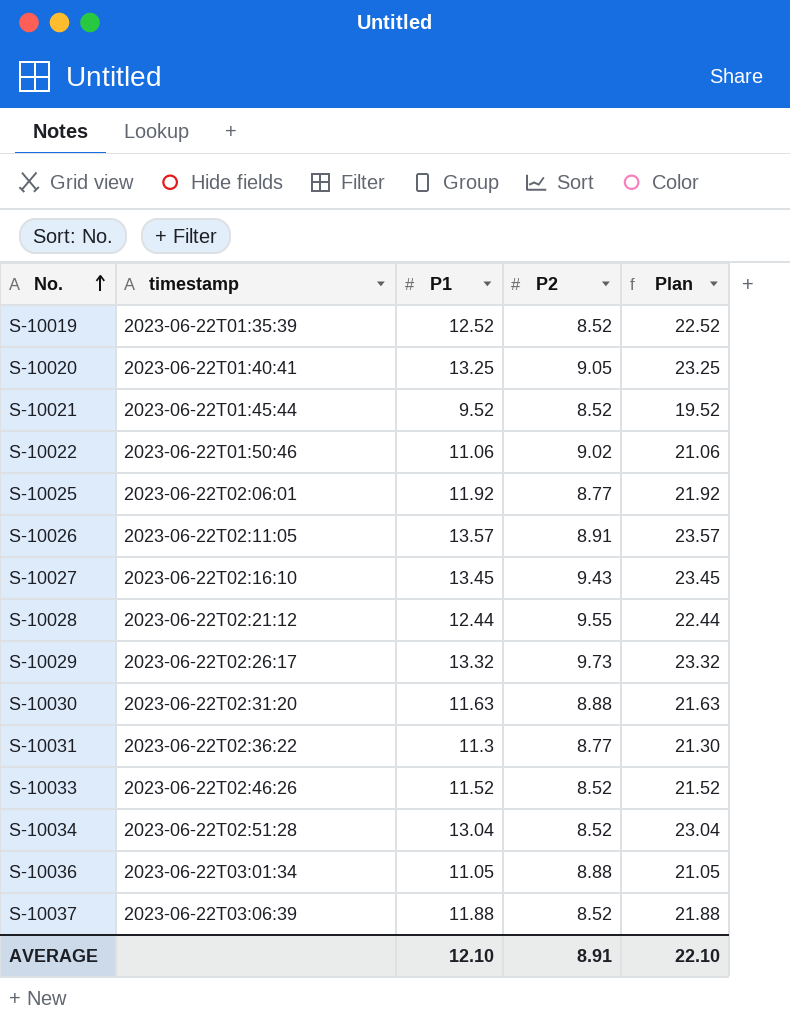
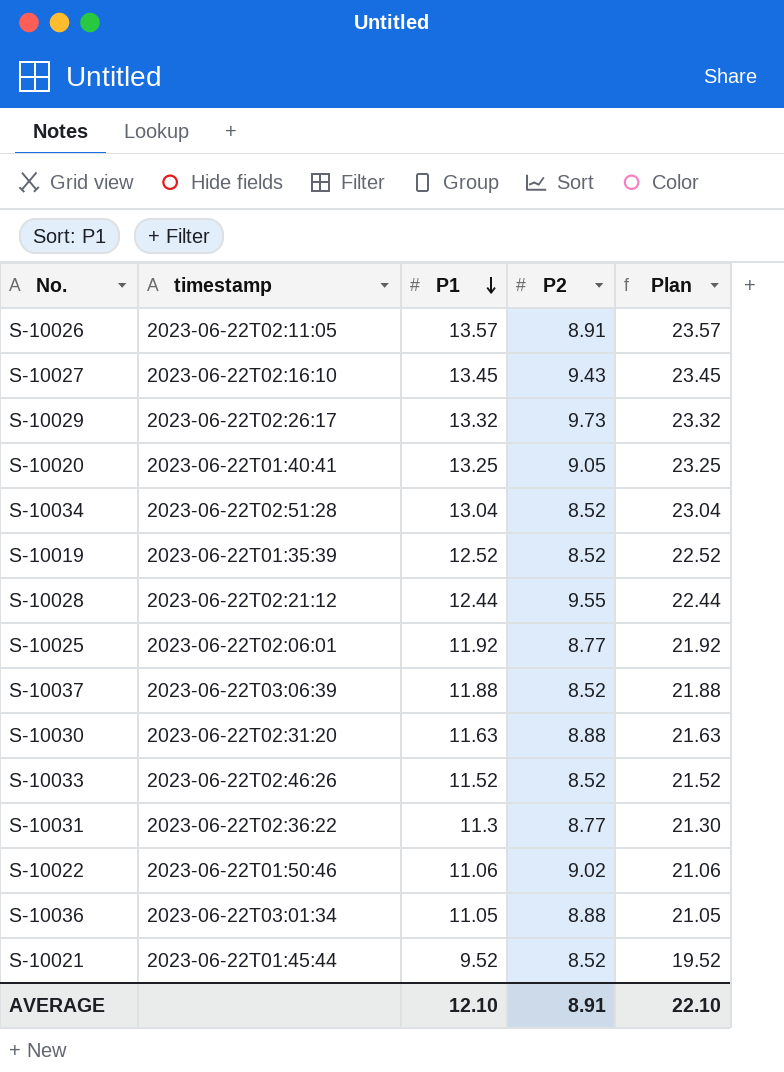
row order: No. ascending -> P1 descending

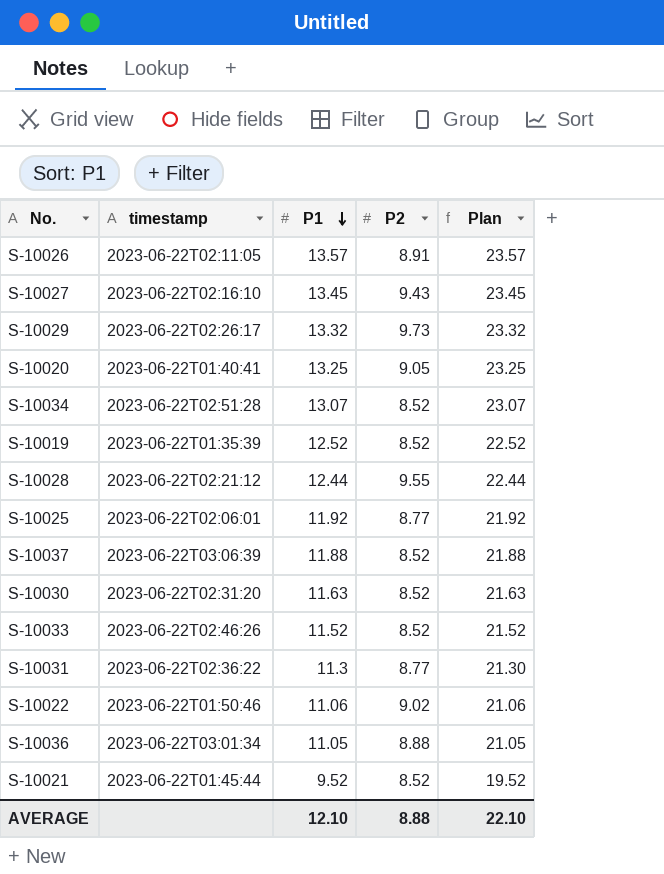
S-10034 | P1: 13.04 -> 13.07
S-10034 | Plan: 23.04 -> 23.07
S-10030 | P2: 8.88 -> 8.52
AVERAGE | P2: 8.91 -> 8.88

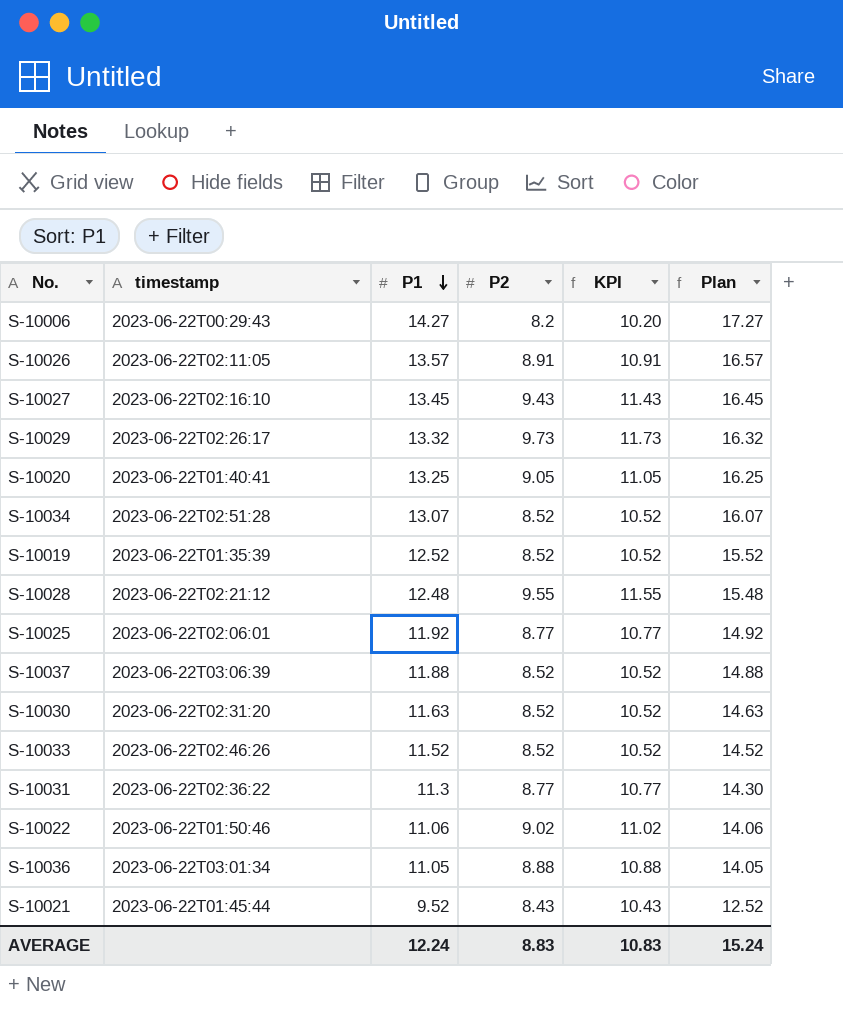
column KPI | formula: none -> [P2] + 2
column Plan | formula: [P1] + 10 -> [P1] + 3
row S-10006: none -> 2023-06-22T00:29:43 | 14.27 | 8.2 | 10.20 | 17.27
S-10028 | P1: 12.44 -> 12.48
S-10021 | P2: 8.52 -> 8.43
AVERAGE | P1: 12.10 -> 12.24
AVERAGE | P2: 8.88 -> 8.83
AVERAGE | Plan: 22.10 -> 15.24

